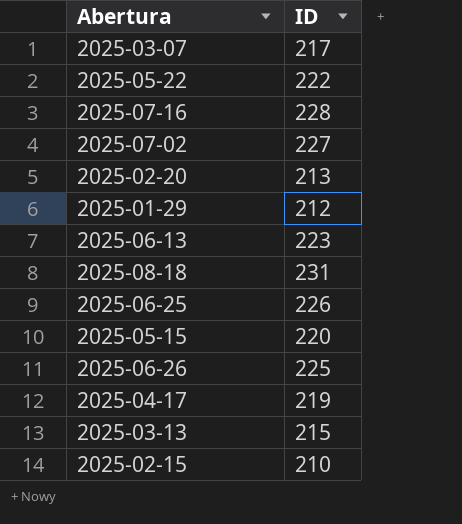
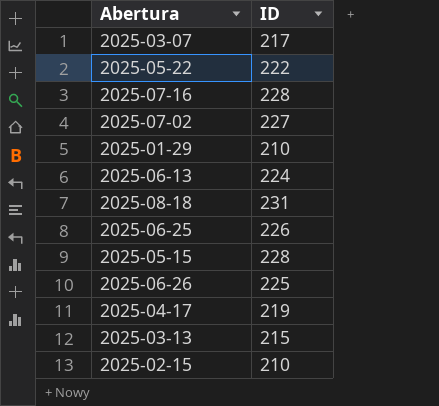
row 2025-02-20: 213 -> none
2025-01-29 | ID: 212 -> 210
2025-06-13 | ID: 223 -> 224
2025-05-15 | ID: 220 -> 228

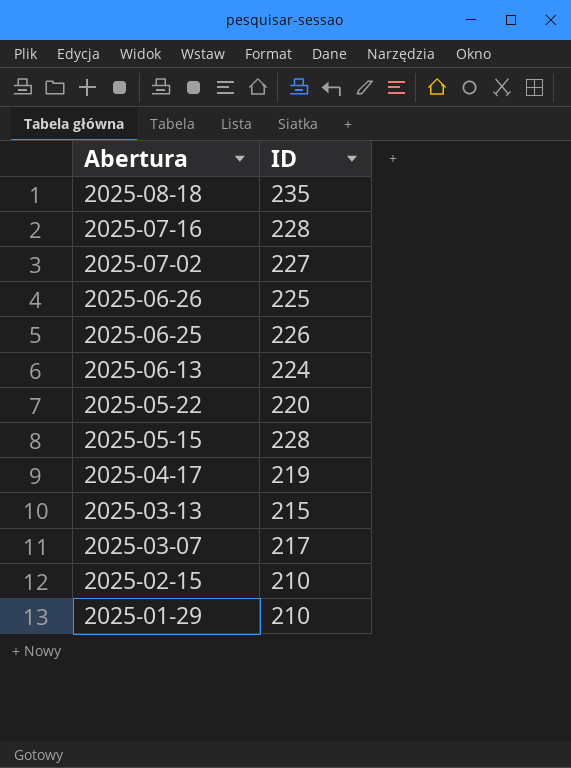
row order: none -> Abertura descending
2025-08-18 | ID: 231 -> 235
2025-05-22 | ID: 222 -> 220

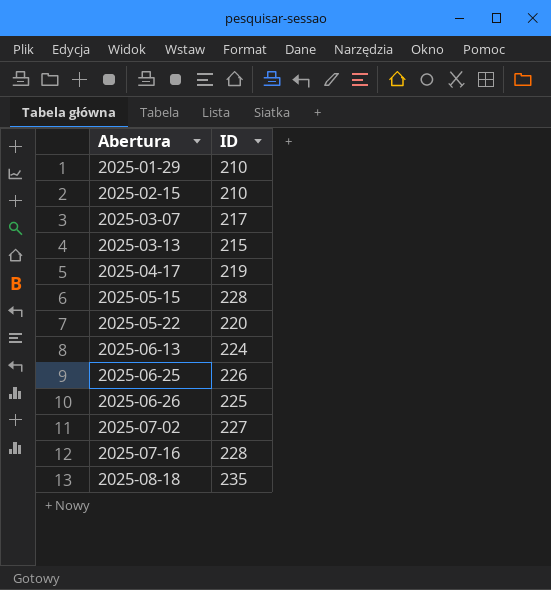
row order: Abertura descending -> Abertura ascending

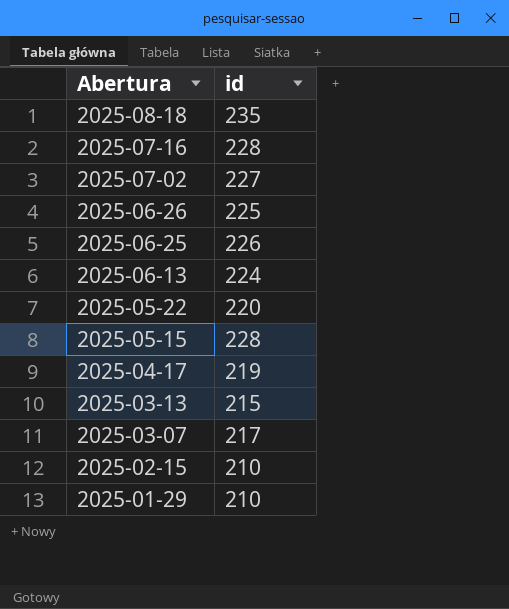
row order: Abertura ascending -> Abertura descending
column name: ID -> id

